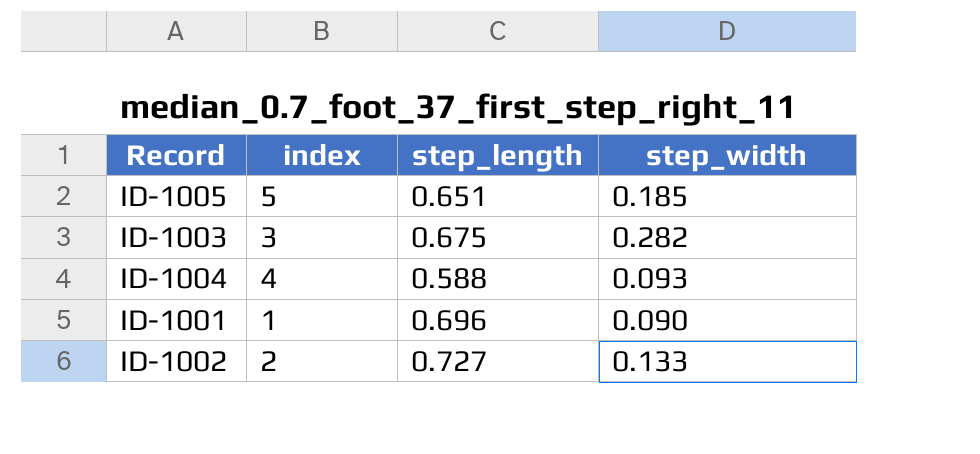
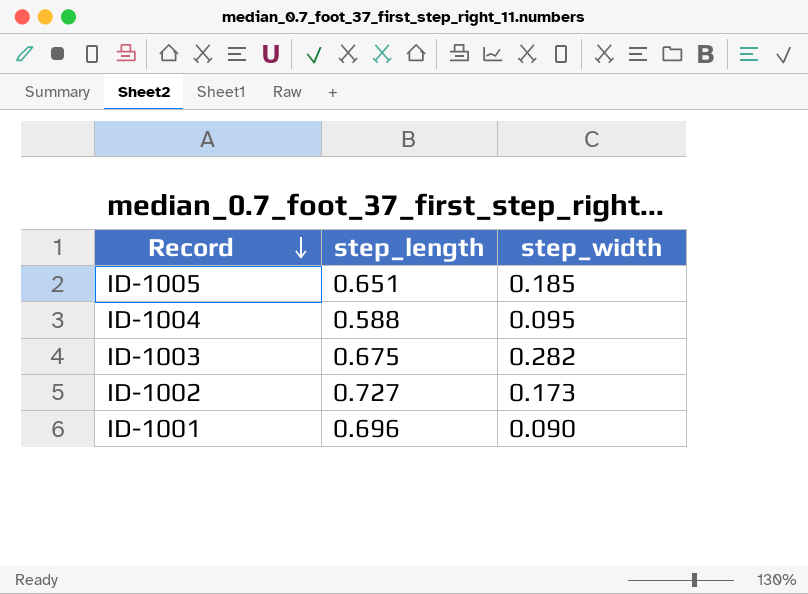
row order: none -> Record descending
column index | position: 2 -> none
ID-1004 | step_width: 0.093 -> 0.095
ID-1002 | step_width: 0.133 -> 0.173

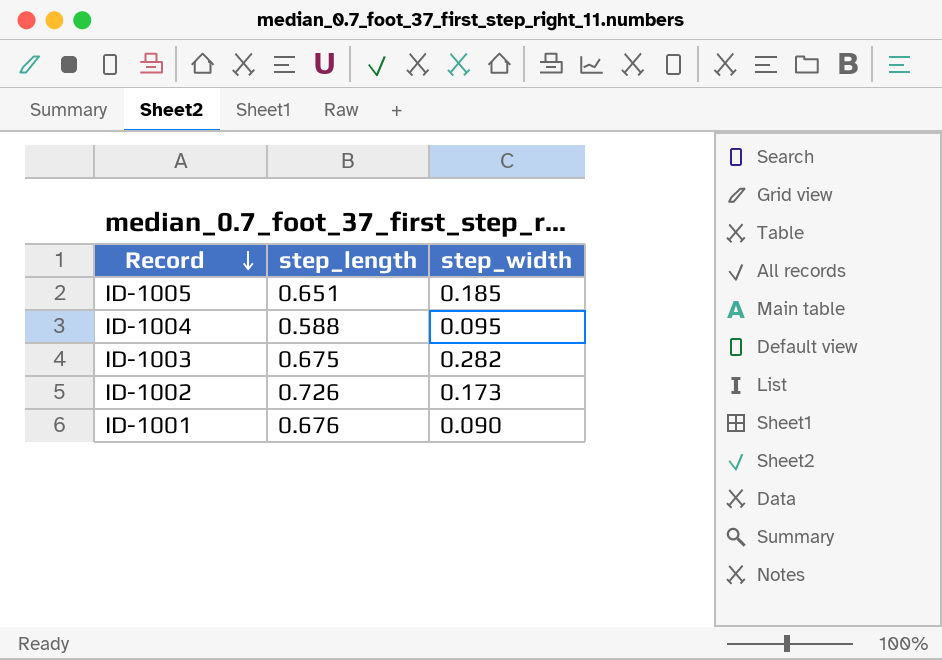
ID-1002 | step_length: 0.727 -> 0.726
ID-1001 | step_length: 0.696 -> 0.676

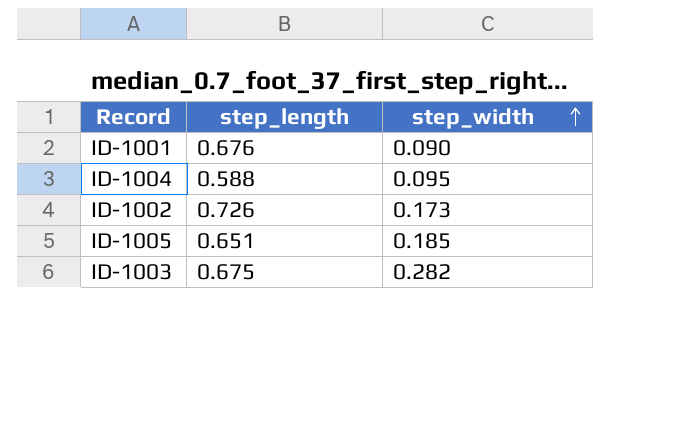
row order: Record descending -> step_width ascending

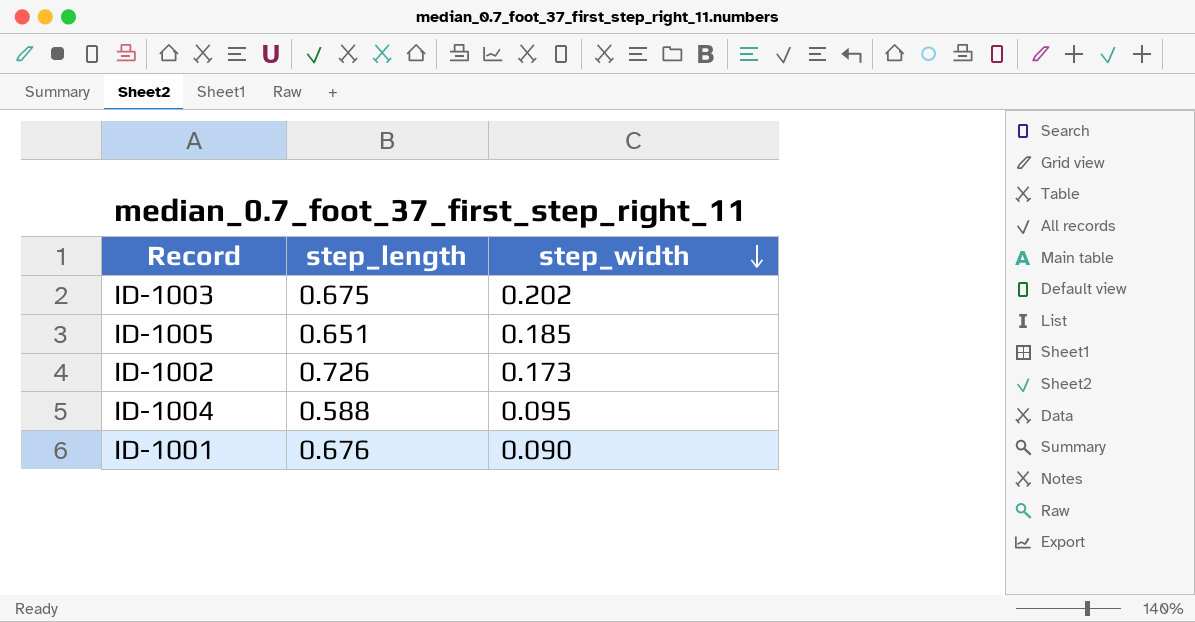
row order: step_width ascending -> step_width descending
ID-1003 | step_width: 0.282 -> 0.202

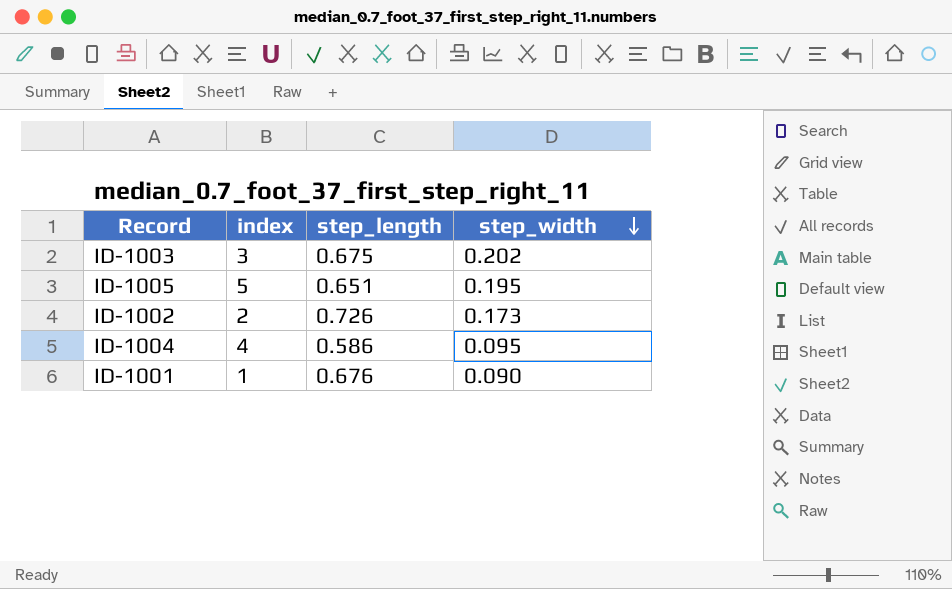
column index | position: none -> 2
ID-1005 | step_width: 0.185 -> 0.195
ID-1004 | step_length: 0.588 -> 0.586

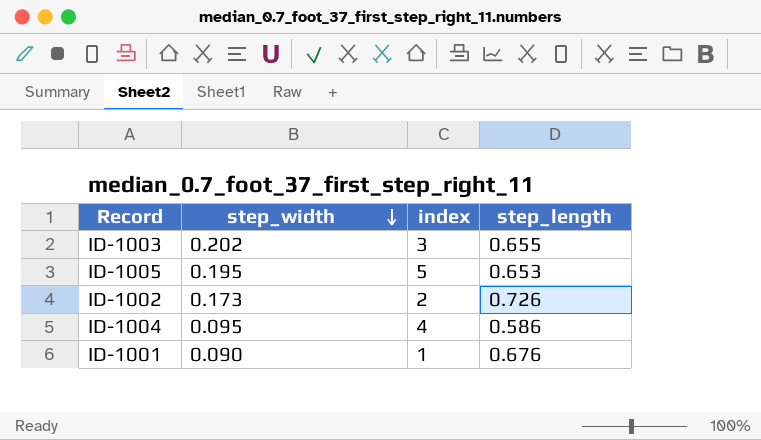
column step_width | position: 4 -> 2
ID-1003 | step_length: 0.675 -> 0.655
ID-1005 | step_length: 0.651 -> 0.653

